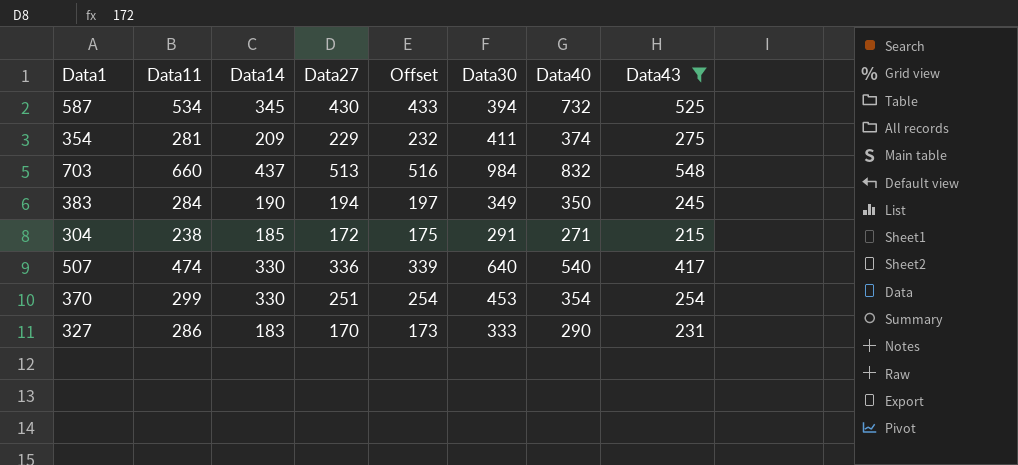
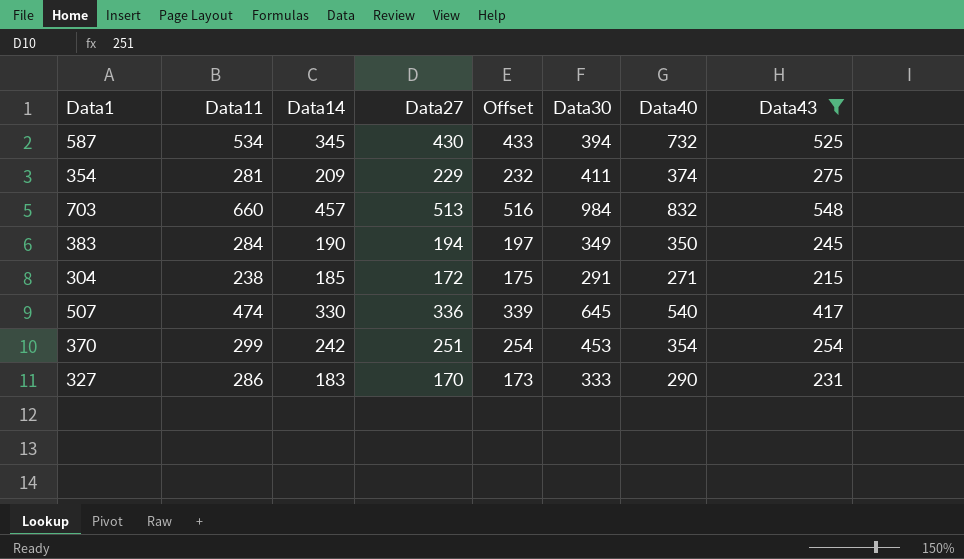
703 | Data14: 437 -> 457
507 | Data30: 640 -> 645
370 | Data14: 330 -> 242

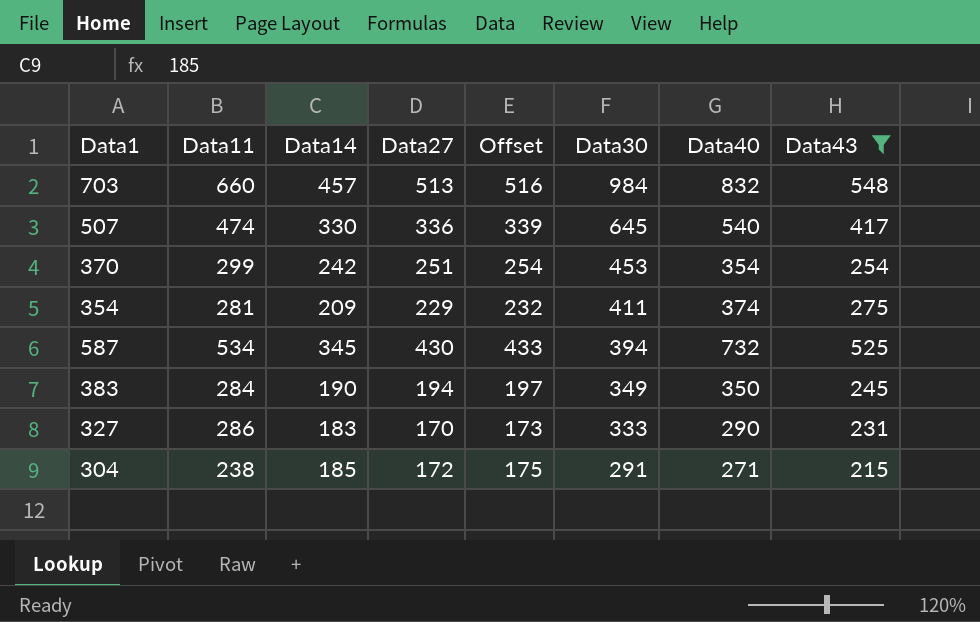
row order: none -> Data30 descending

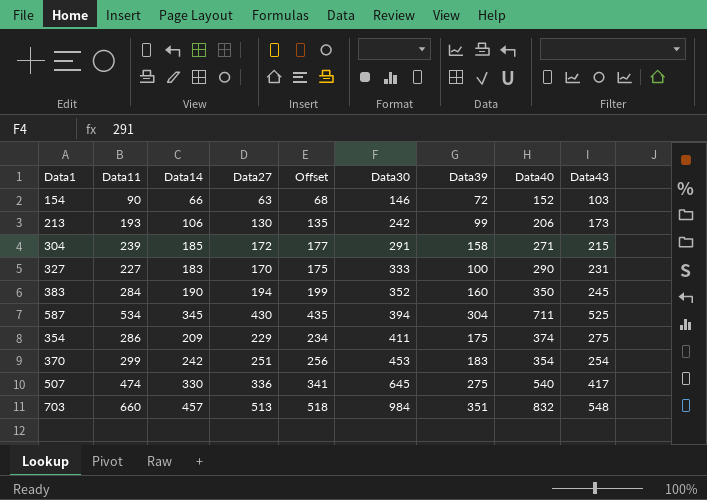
filter: Data43 >= 215 -> none
row order: Data30 descending -> Data30 ascending
column Offset | formula: [Data27] + 3 -> [Data27] + 5
column Data39 | position: none -> 7
304 | Data11: 238 -> 239
327 | Data11: 286 -> 227
383 | Data30: 349 -> 352
587 | Data40: 732 -> 711
354 | Data11: 281 -> 286

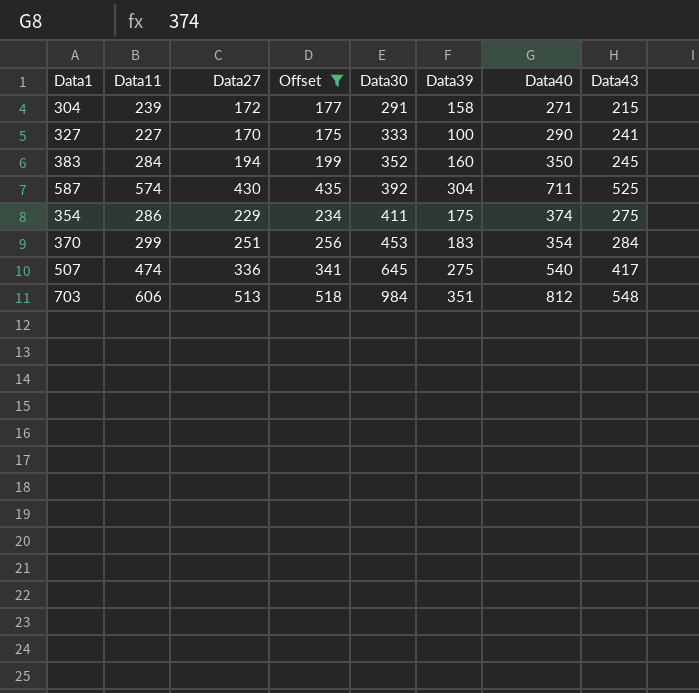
filter: none -> Offset >= 175
column Data14 | position: 3 -> none
327 | Data43: 231 -> 241
587 | Data11: 534 -> 574
587 | Data30: 394 -> 392
370 | Data43: 254 -> 284
703 | Data11: 660 -> 606
703 | Data40: 832 -> 812

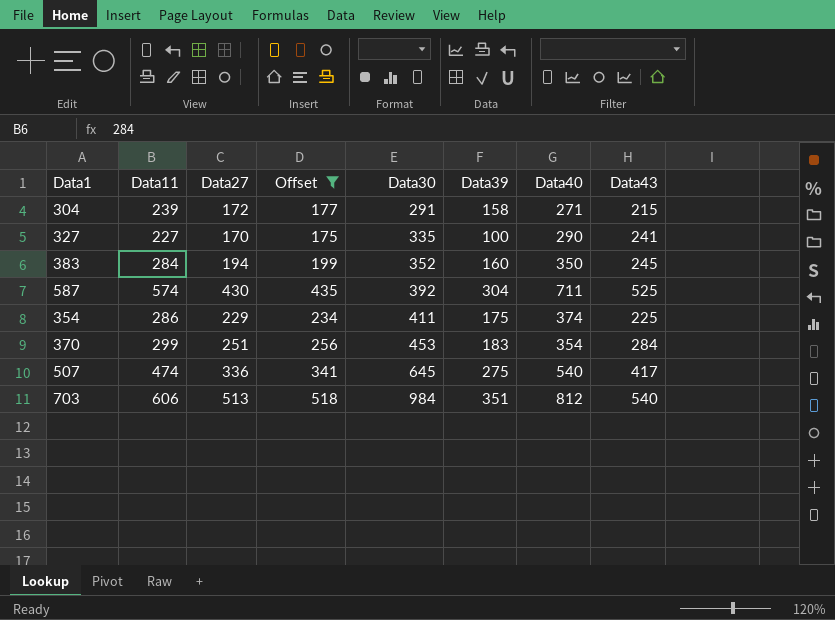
327 | Data30: 333 -> 335
354 | Data43: 275 -> 225
703 | Data43: 548 -> 540

